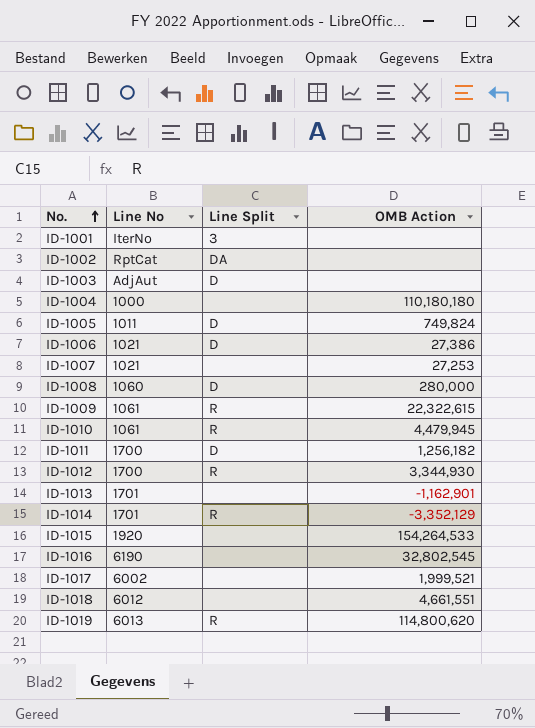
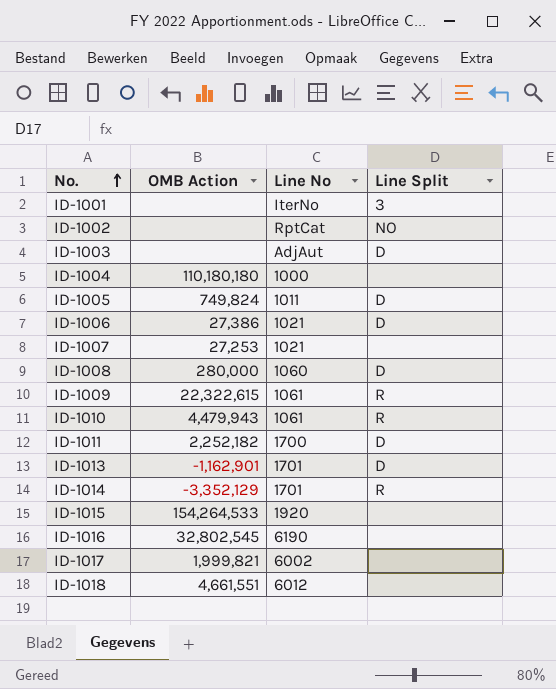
column OMB Action | position: 4 -> 2
row ID-1012: 1700 | R | 3,344,930 -> none
row ID-1019: 6013 | R | 114,800,620 -> none
ID-1002 | Line Split: DA -> NO
ID-1010 | OMB Action: 4,479,945 -> 4,479,943
ID-1011 | OMB Action: 1,256,182 -> 2,252,182
ID-1013 | Line Split: none -> D
ID-1017 | OMB Action: 1,999,521 -> 1,999,821

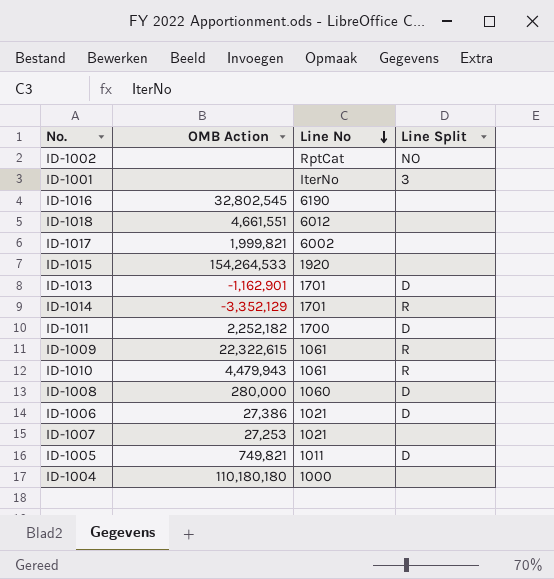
row order: No. ascending -> Line No descending
row ID-1003: none | AdjAut | D -> none
ID-1005 | OMB Action: 749,824 -> 749,821

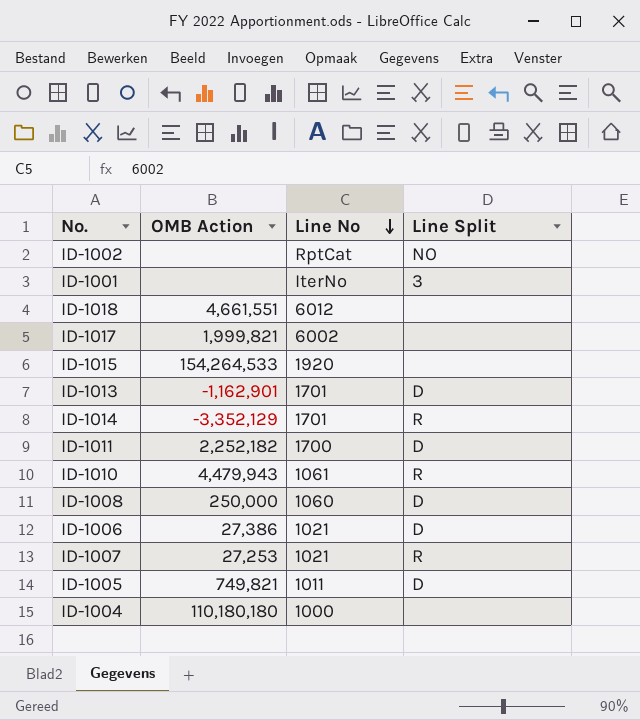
row ID-1016: 32,802,545 | 6190 | none -> none
row ID-1009: 22,322,615 | 1061 | R -> none
ID-1008 | OMB Action: 280,000 -> 250,000
ID-1007 | Line Split: none -> R

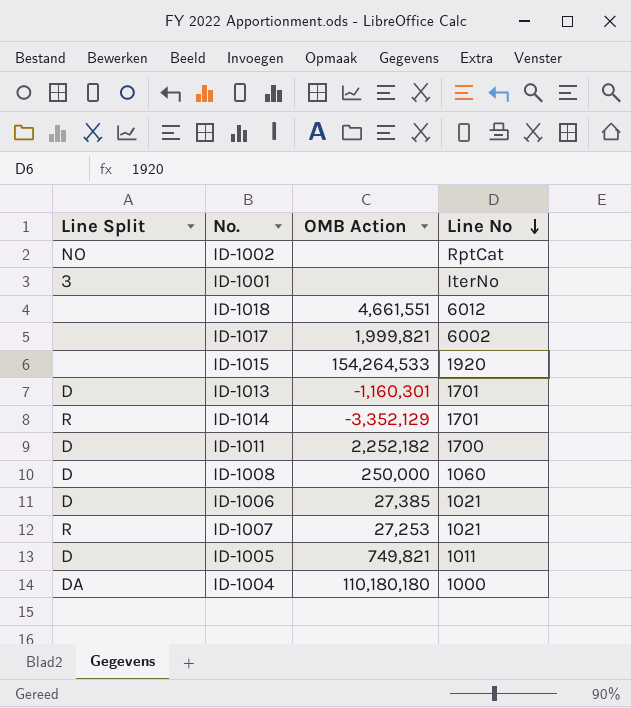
column Line Split | position: 4 -> 1
row ID-1010: 4,479,943 | 1061 | R -> none
ID-1013 | OMB Action: -1,162,901 -> -1,160,301
ID-1006 | OMB Action: 27,386 -> 27,385
ID-1004 | Line Split: none -> DA

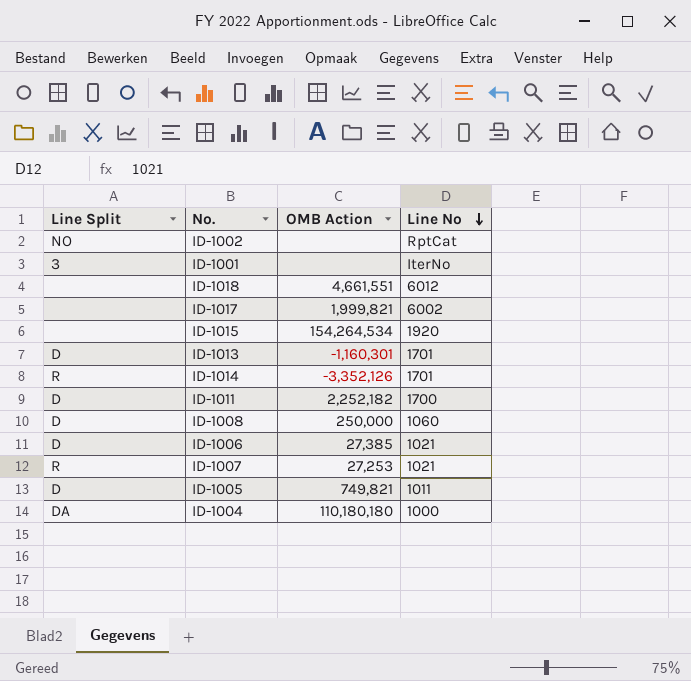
ID-1015 | OMB Action: 154,264,533 -> 154,264,534
ID-1014 | OMB Action: -3,352,129 -> -3,352,126

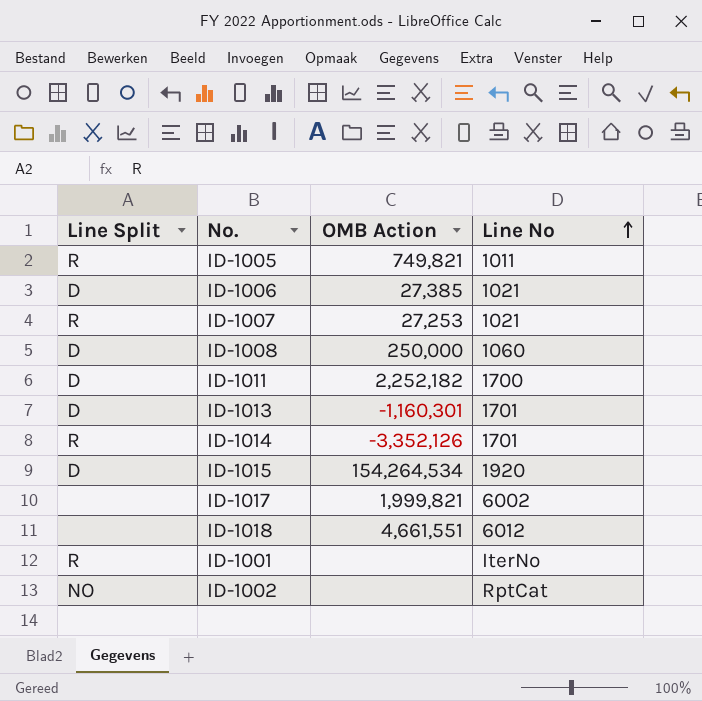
row order: Line No descending -> Line No ascending
row ID-1004: DA | 110,180,180 | 1000 -> none
ID-1005 | Line Split: D -> R
ID-1015 | Line Split: none -> D
ID-1001 | Line Split: 3 -> R

